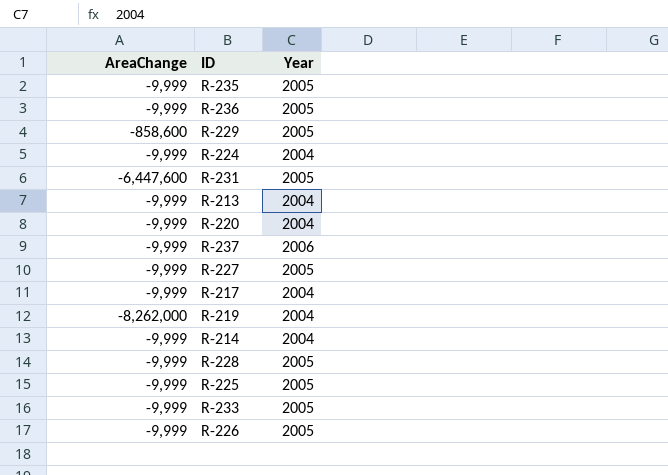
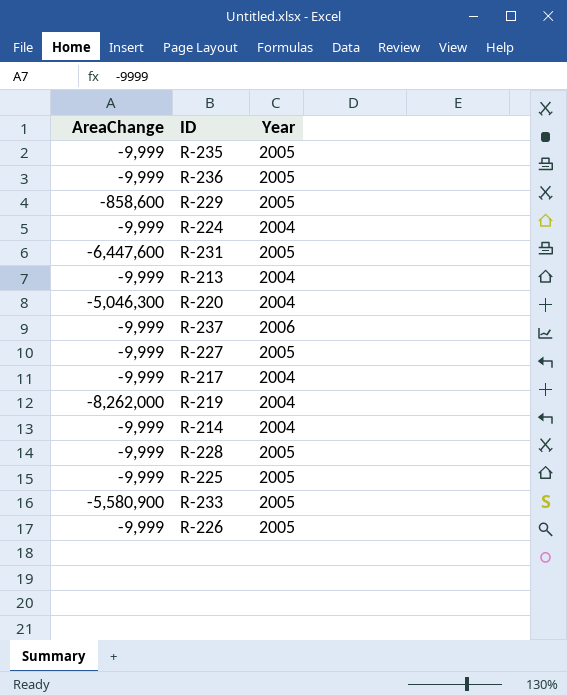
R-220 | AreaChange: -9,999 -> -5,046,300
R-233 | AreaChange: -9,999 -> -5,580,900

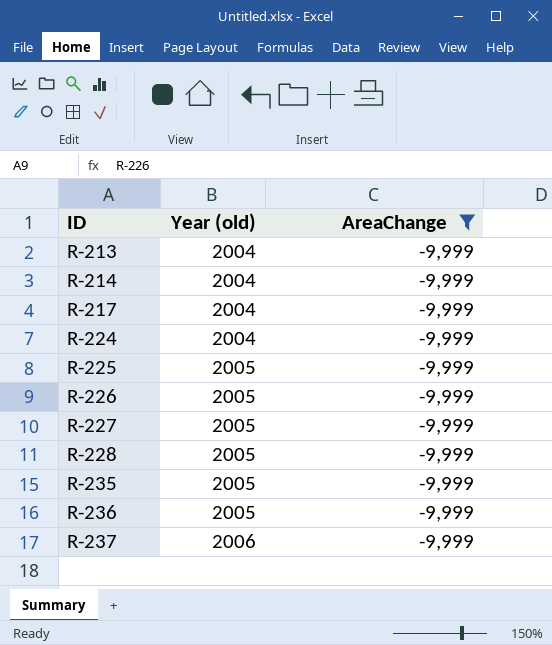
filter: none -> AreaChange = -9,999
row order: none -> ID ascending
column name: Year -> Year (old)
column AreaChange | position: 1 -> 3

